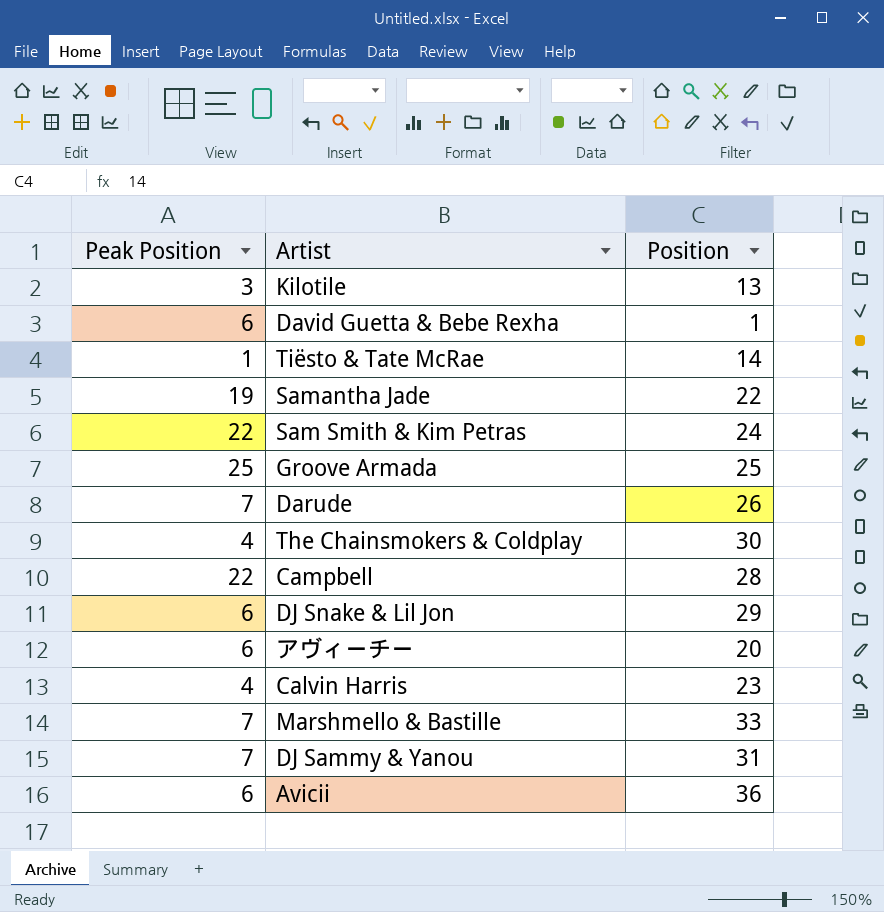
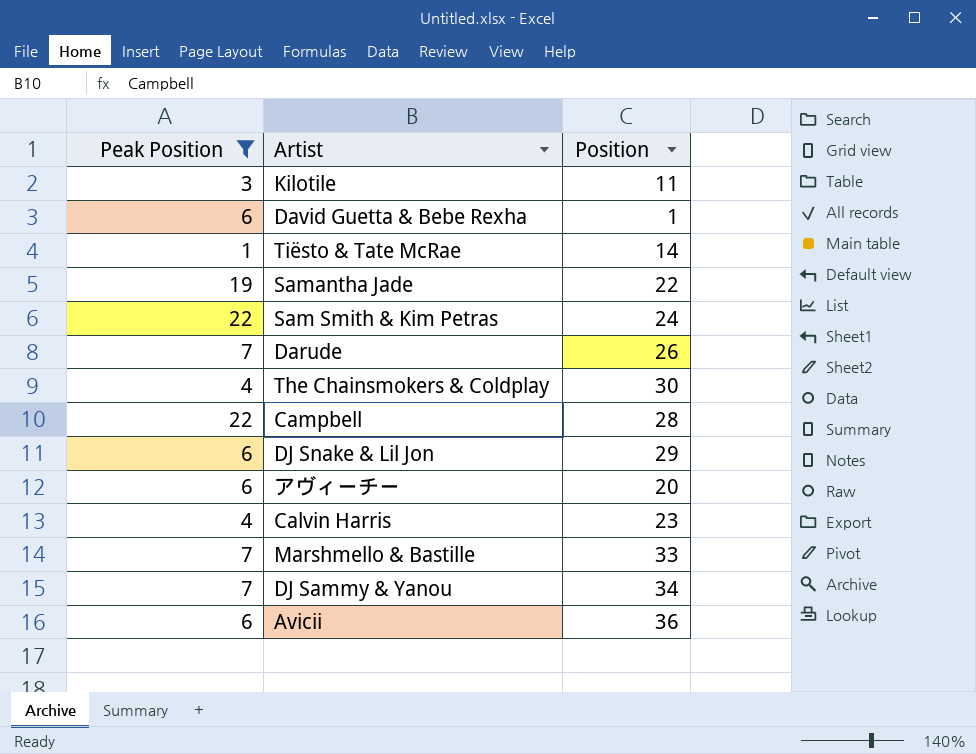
filter: none -> Peak Position != 25
Kilotile | Position: 13 -> 11
DJ Sammy & Yanou | Position: 31 -> 34

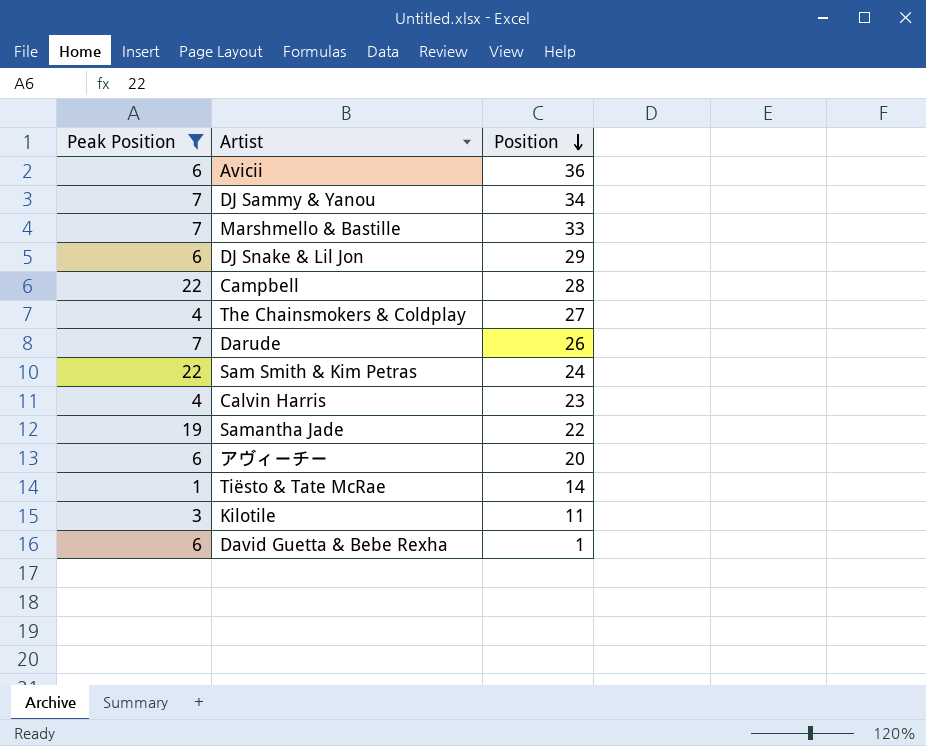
row order: none -> Position descending
The Chainsmokers & Coldplay | Position: 30 -> 27

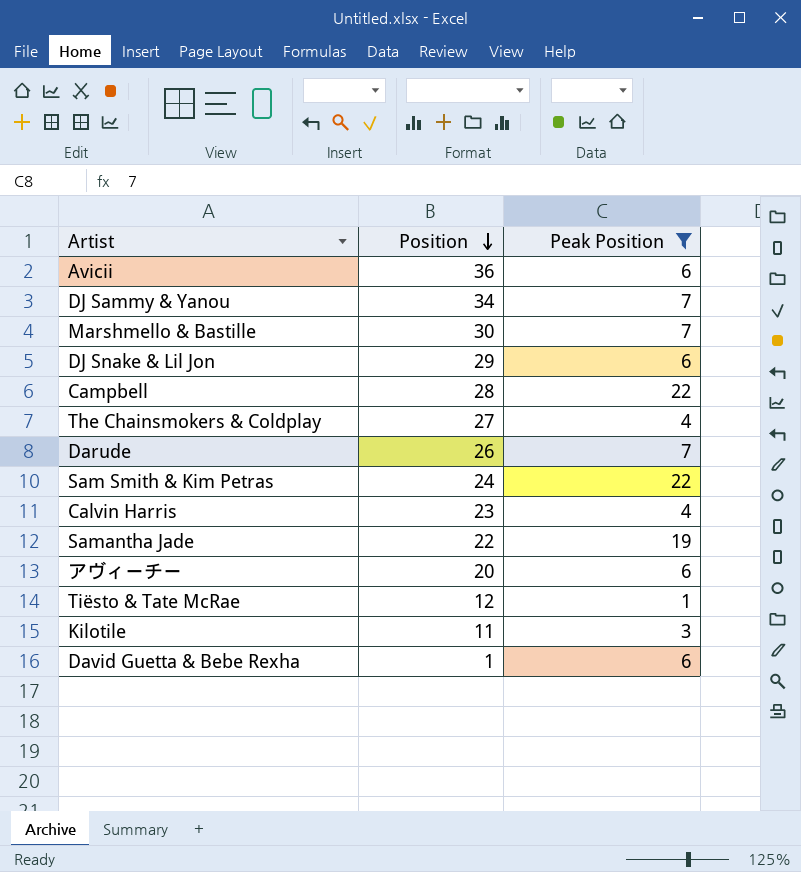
column Peak Position | position: 1 -> 3
Marshmello & Bastille | Position: 33 -> 30
Tiësto & Tate McRae | Position: 14 -> 12

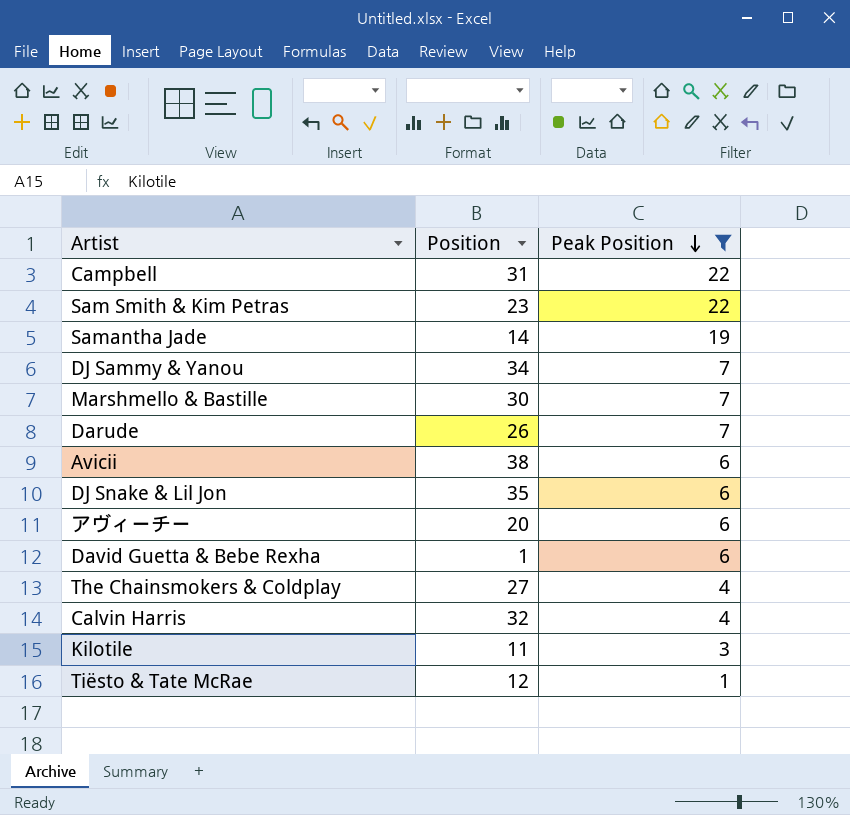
row order: Position descending -> Peak Position descending
Campbell | Position: 28 -> 31
Sam Smith & Kim Petras | Position: 24 -> 23
Samantha Jade | Position: 22 -> 14
Avicii | Position: 36 -> 38
DJ Snake & Lil Jon | Position: 29 -> 35
Calvin Harris | Position: 23 -> 32

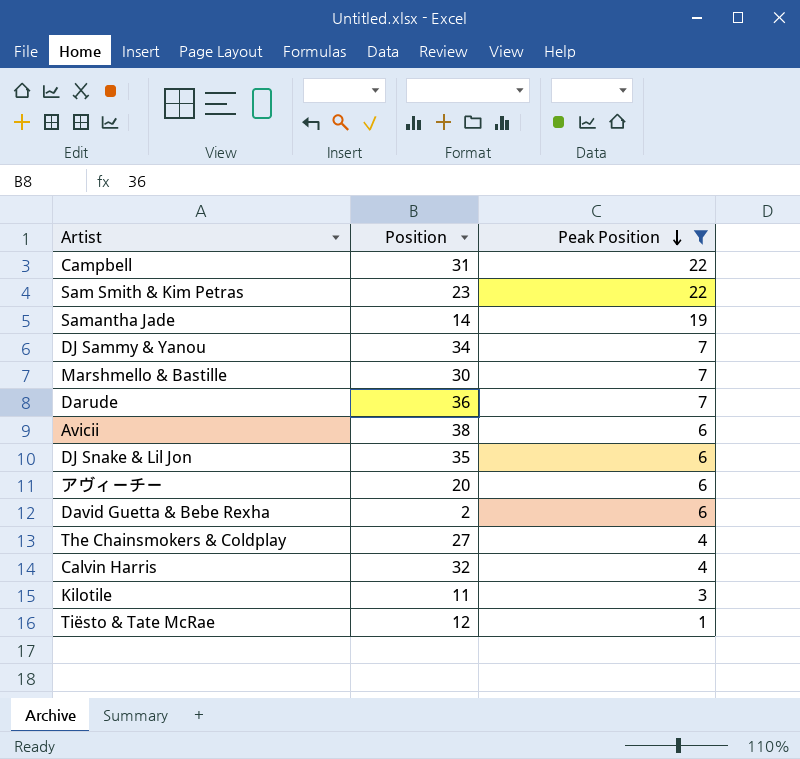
Darude | Position: 26 -> 36
David Guetta & Bebe Rexha | Position: 1 -> 2

